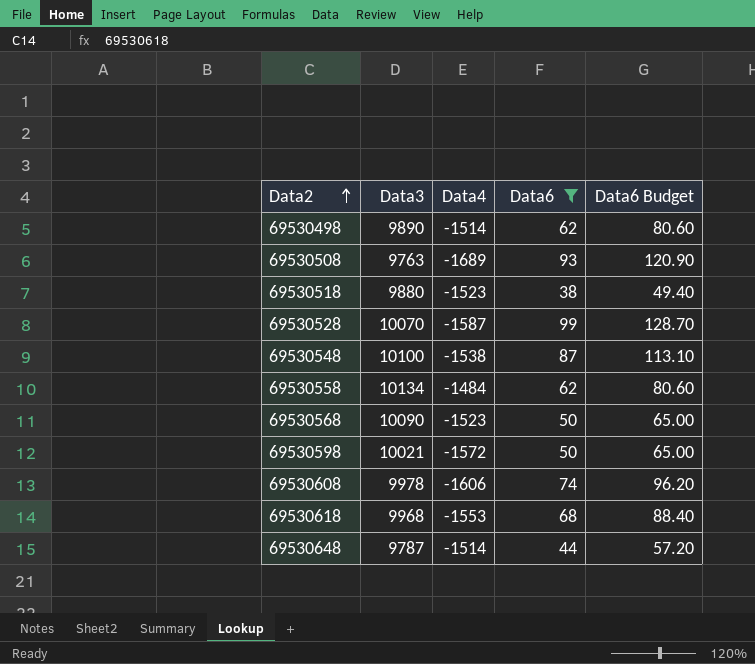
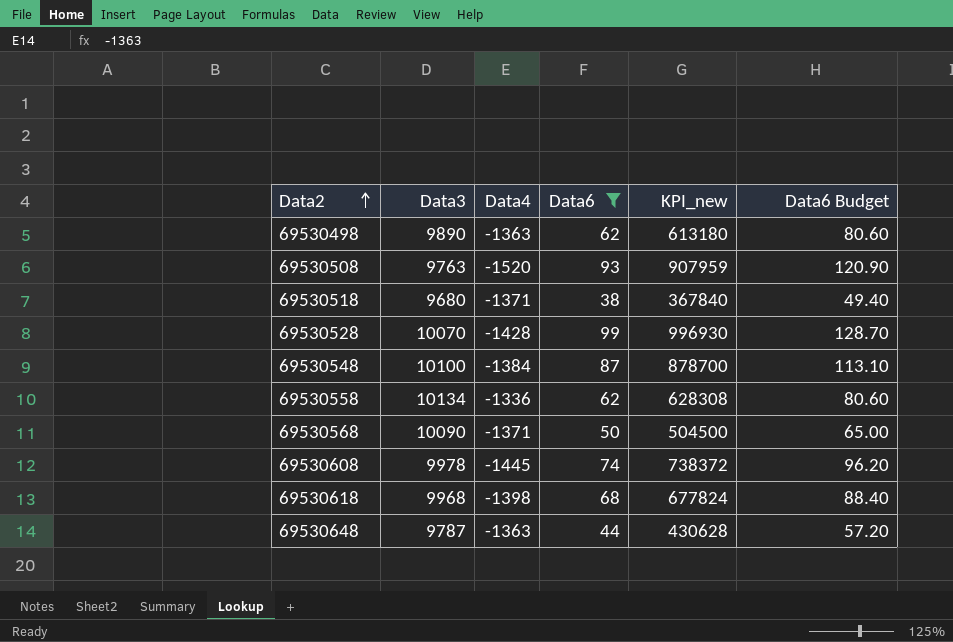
column KPI_new | formula: none -> [Data3] * [Data6]
row 69530598: 10021 | -1572 | 50 | 65.00 -> none
69530498 | Data4: -1514 -> -1363
69530508 | Data4: -1689 -> -1520
69530518 | Data3: 9880 -> 9680
69530518 | Data4: -1523 -> -1371
69530528 | Data4: -1587 -> -1428
69530548 | Data4: -1538 -> -1384
69530558 | Data4: -1484 -> -1336
69530568 | Data4: -1523 -> -1371
69530608 | Data4: -1606 -> -1445
69530618 | Data4: -1553 -> -1398
69530648 | Data4: -1514 -> -1363

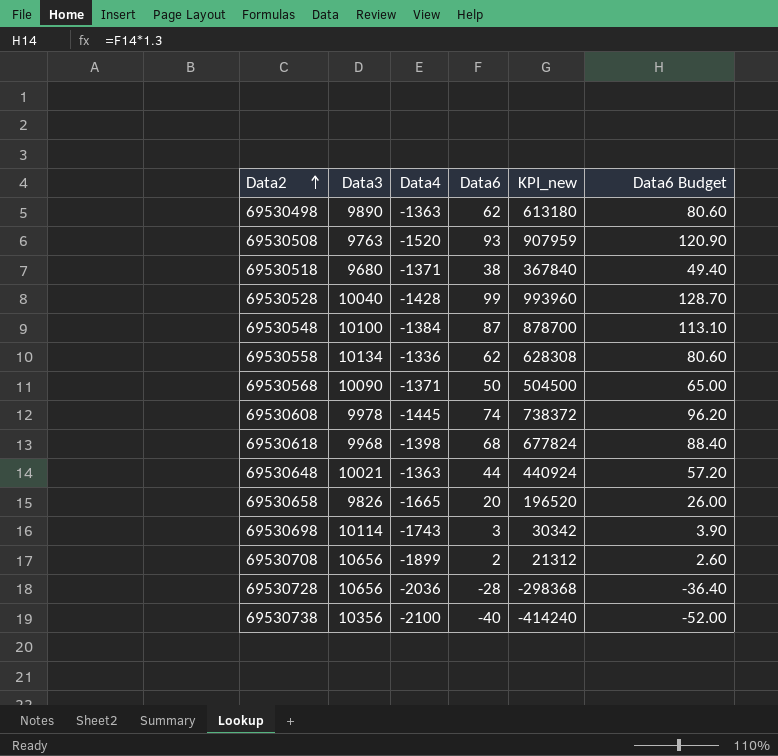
filter: Data6 >= 38 -> none
69530528 | Data3: 10070 -> 10040
69530528 | KPI_new: 996930 -> 993960
69530648 | Data3: 9787 -> 10021
69530648 | KPI_new: 430628 -> 440924

